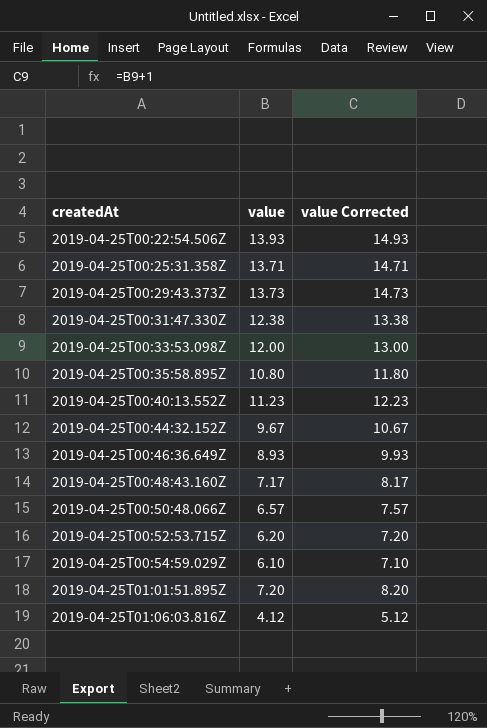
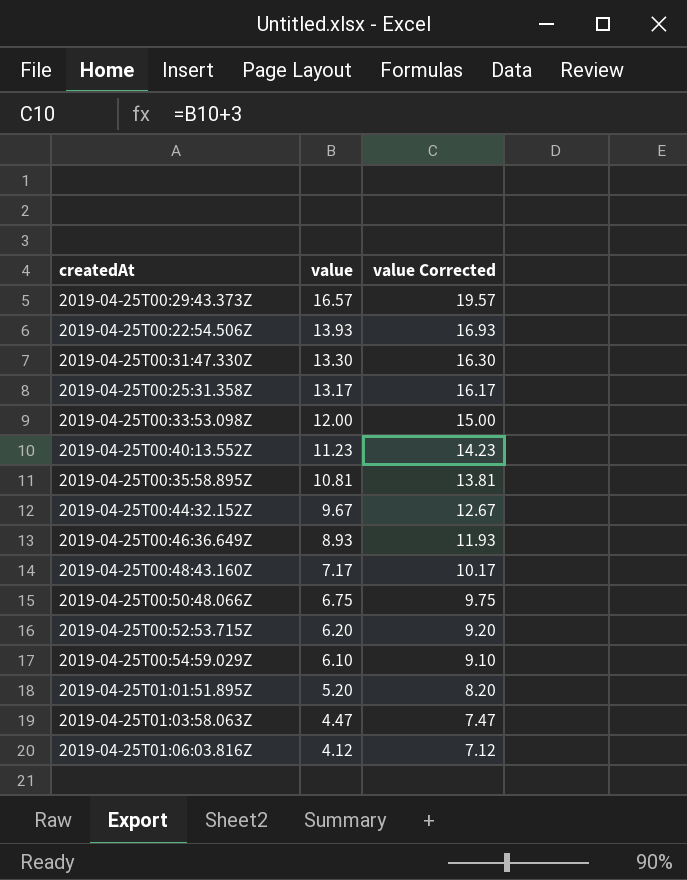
row order: createdAt ascending -> value descending
column value Corrected | formula: [value] + 1 -> [value] + 3
2019-04-25T00:29:43.373Z | value: 13.73 -> 16.57
2019-04-25T00:31:47.330Z | value: 12.38 -> 13.30
2019-04-25T00:25:31.358Z | value: 13.71 -> 13.17
2019-04-25T00:35:58.895Z | value: 10.80 -> 10.81
2019-04-25T00:50:48.066Z | value: 6.57 -> 6.75
2019-04-25T01:01:51.895Z | value: 7.20 -> 5.20
row 2019-04-25T01:03:58.063Z: none -> 4.47 | 7.47

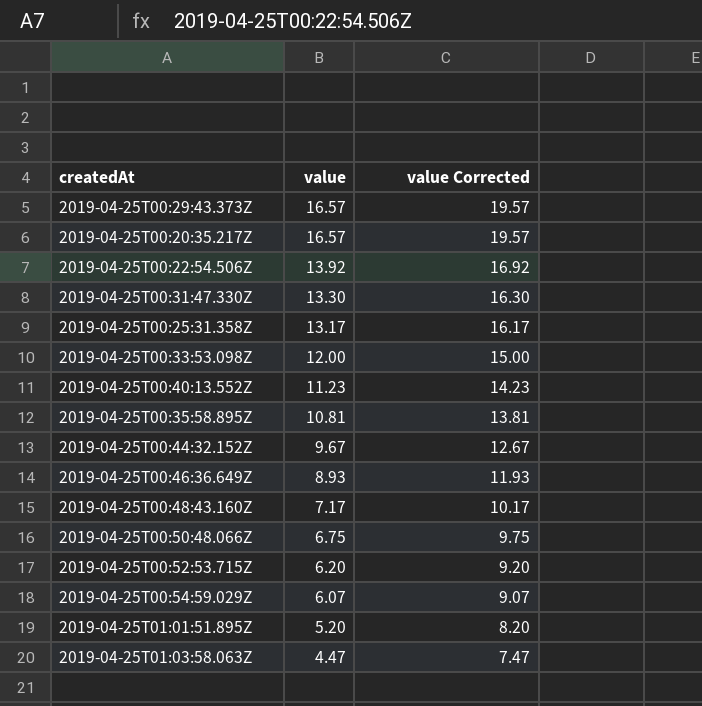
row 2019-04-25T01:06:03.816Z: 4.12 | 7.12 -> none
row 2019-04-25T00:20:35.217Z: none -> 16.57 | 19.57
2019-04-25T00:22:54.506Z | value: 13.93 -> 13.92
2019-04-25T00:22:54.506Z | value Corrected: 16.93 -> 16.92
2019-04-25T00:54:59.029Z | value: 6.10 -> 6.07
2019-04-25T00:54:59.029Z | value Corrected: 9.10 -> 9.07

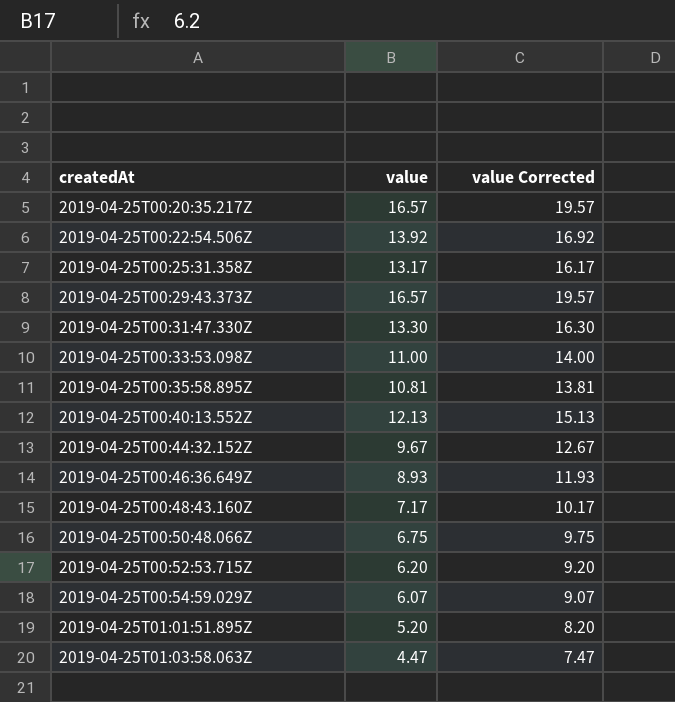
row order: value descending -> createdAt ascending
2019-04-25T00:33:53.098Z | value: 12.00 -> 11.00
2019-04-25T00:33:53.098Z | value Corrected: 15.00 -> 14.00
2019-04-25T00:40:13.552Z | value: 11.23 -> 12.13
2019-04-25T00:40:13.552Z | value Corrected: 14.23 -> 15.13

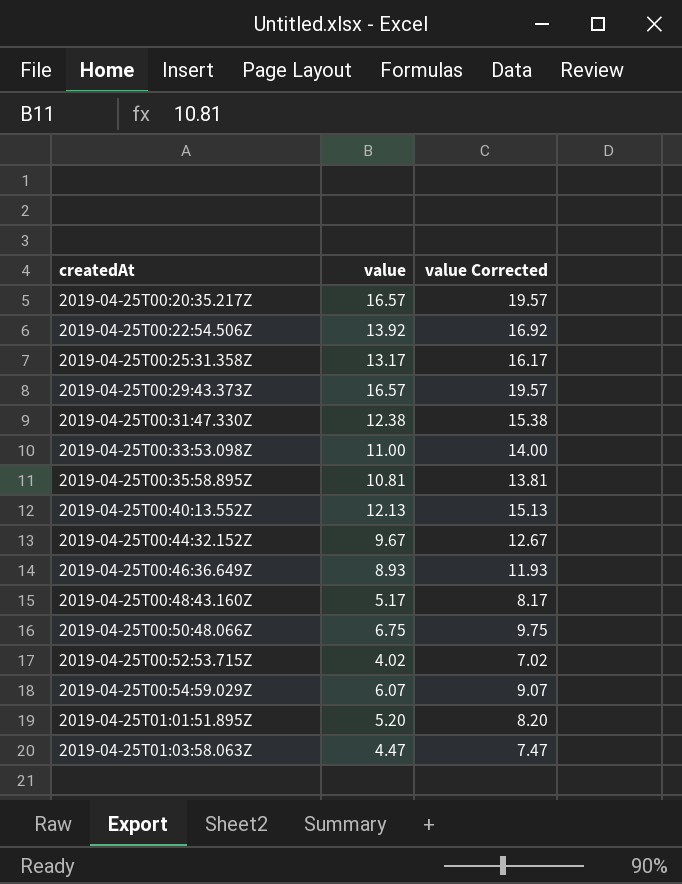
2019-04-25T00:31:47.330Z | value: 13.30 -> 12.38
2019-04-25T00:31:47.330Z | value Corrected: 16.30 -> 15.38
2019-04-25T00:48:43.160Z | value: 7.17 -> 5.17
2019-04-25T00:48:43.160Z | value Corrected: 10.17 -> 8.17
2019-04-25T00:52:53.715Z | value: 6.20 -> 4.02
2019-04-25T00:52:53.715Z | value Corrected: 9.20 -> 7.02

